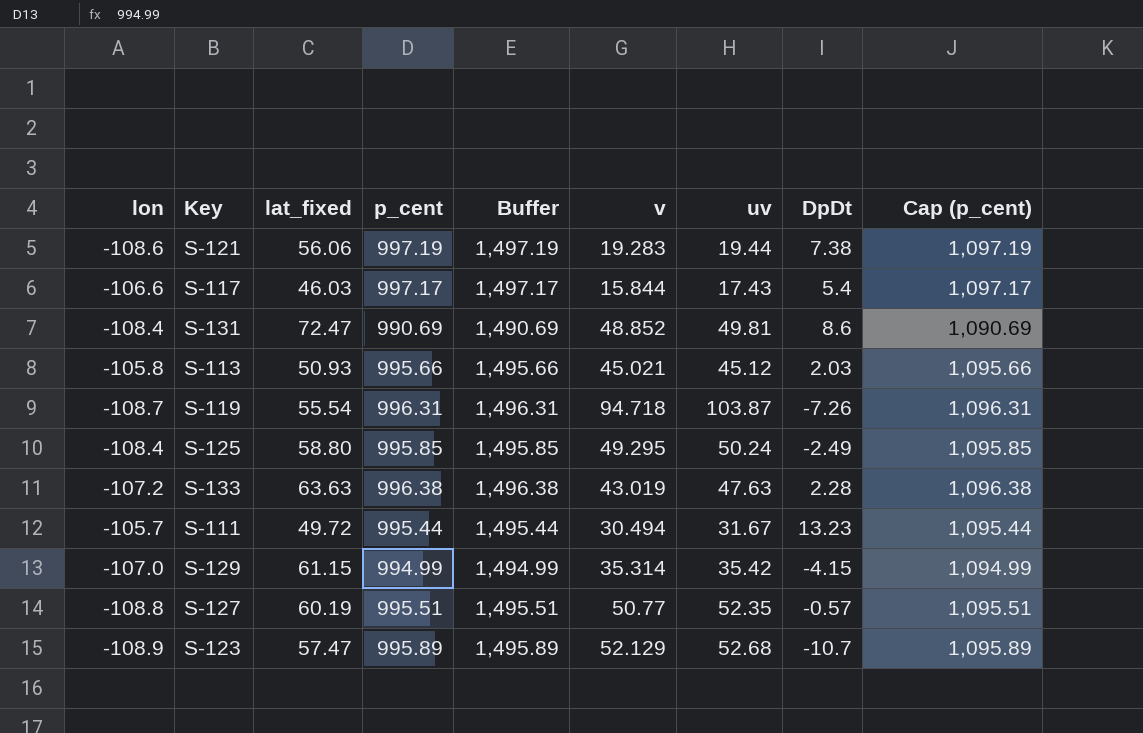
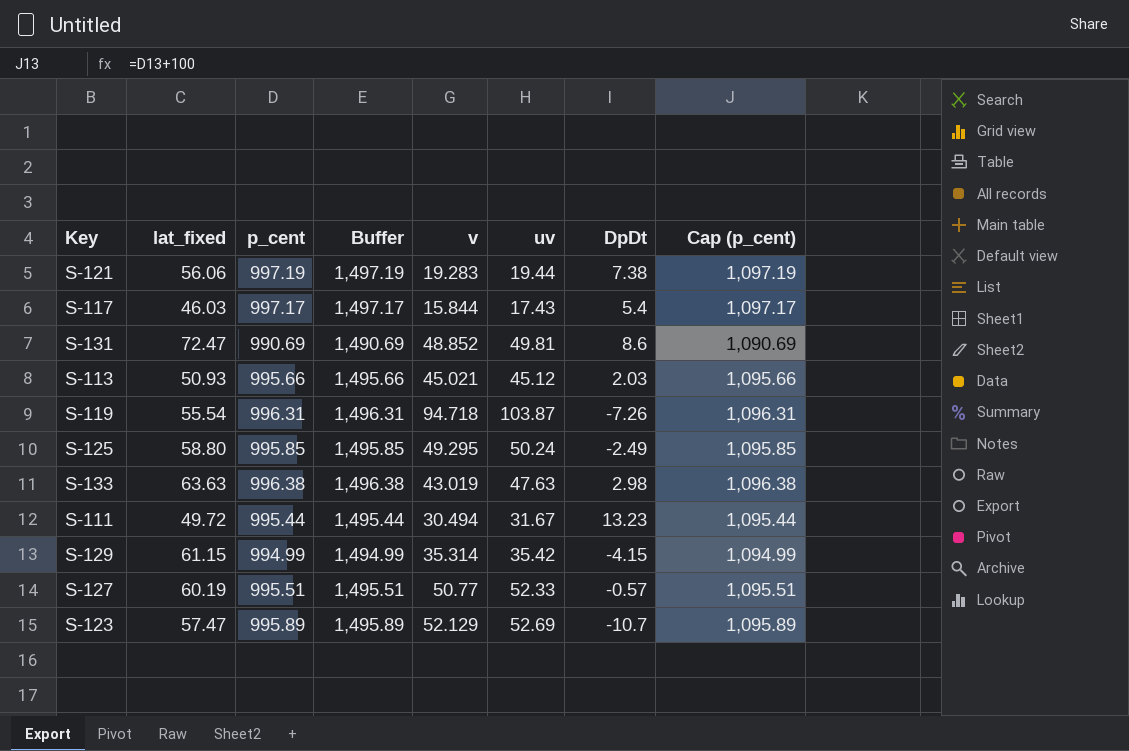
column lon | position: 1 -> none
S-133 | DpDt: 2.28 -> 2.98
S-127 | uv: 52.35 -> 52.33
S-123 | uv: 52.68 -> 52.69

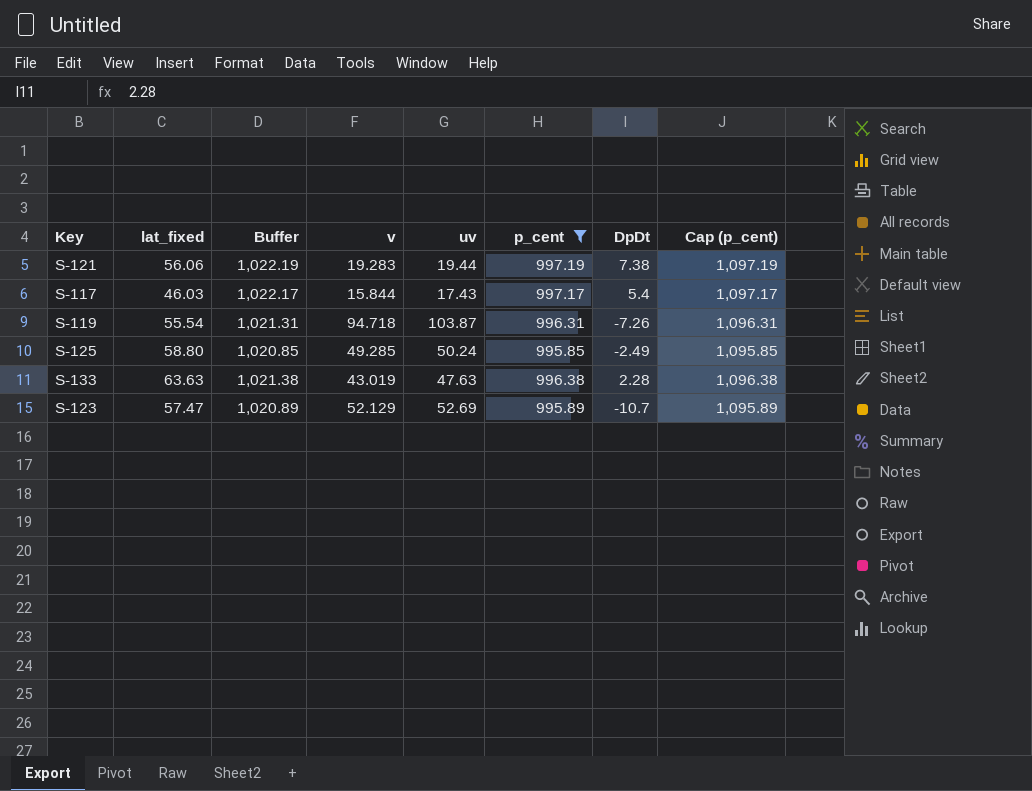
filter: none -> p_cent >= 995.85
column Buffer | formula: [p_cent] + 500 -> [p_cent] + 25
column p_cent | position: 3 -> 6
S-125 | v: 49.295 -> 49.285
S-133 | DpDt: 2.98 -> 2.28

